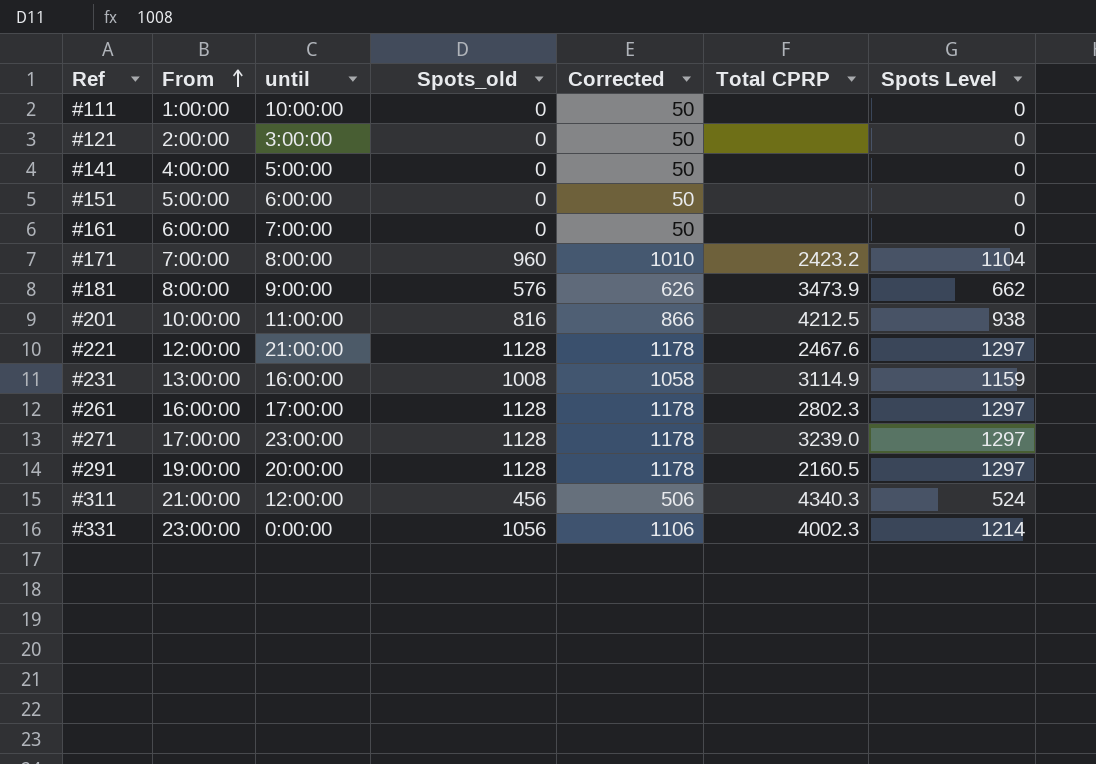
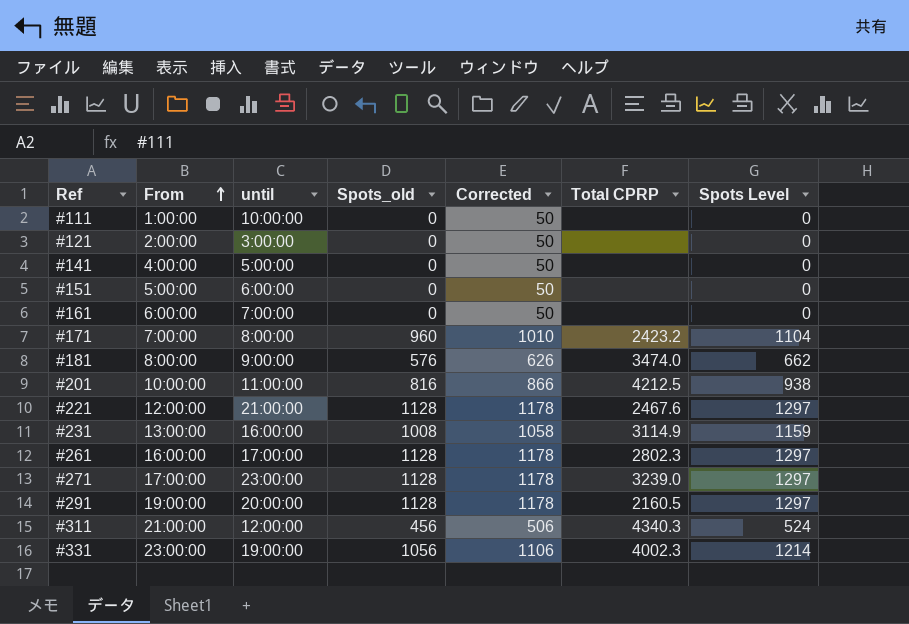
#181 | Total CPRP: 3473.9 -> 3474.0
#331 | until: 0:00:00 -> 19:00:00

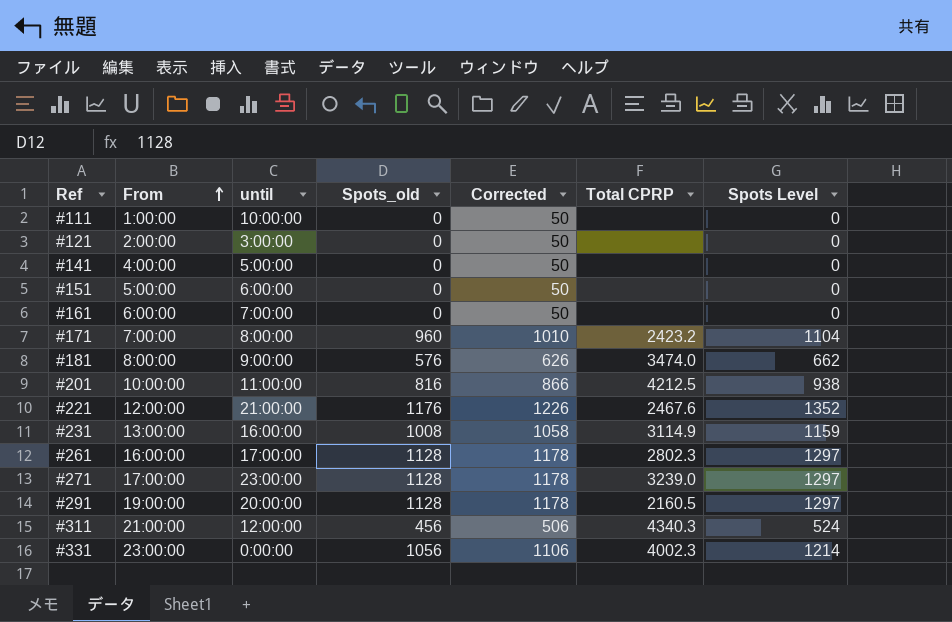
#221 | Spots_old: 1128 -> 1176
#221 | Corrected: 1178 -> 1226
#221 | Spots Level: 1297 -> 1352
#331 | until: 19:00:00 -> 0:00:00

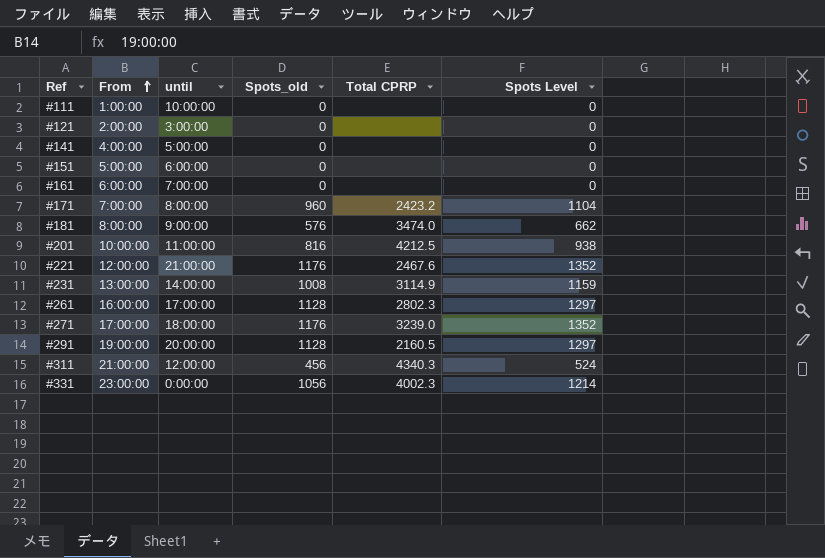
column Corrected | formula: [Spots_old] + 50 -> none
#231 | until: 16:00:00 -> 14:00:00
#271 | until: 23:00:00 -> 18:00:00
#271 | Spots_old: 1128 -> 1176
#271 | Spots Level: 1297 -> 1352

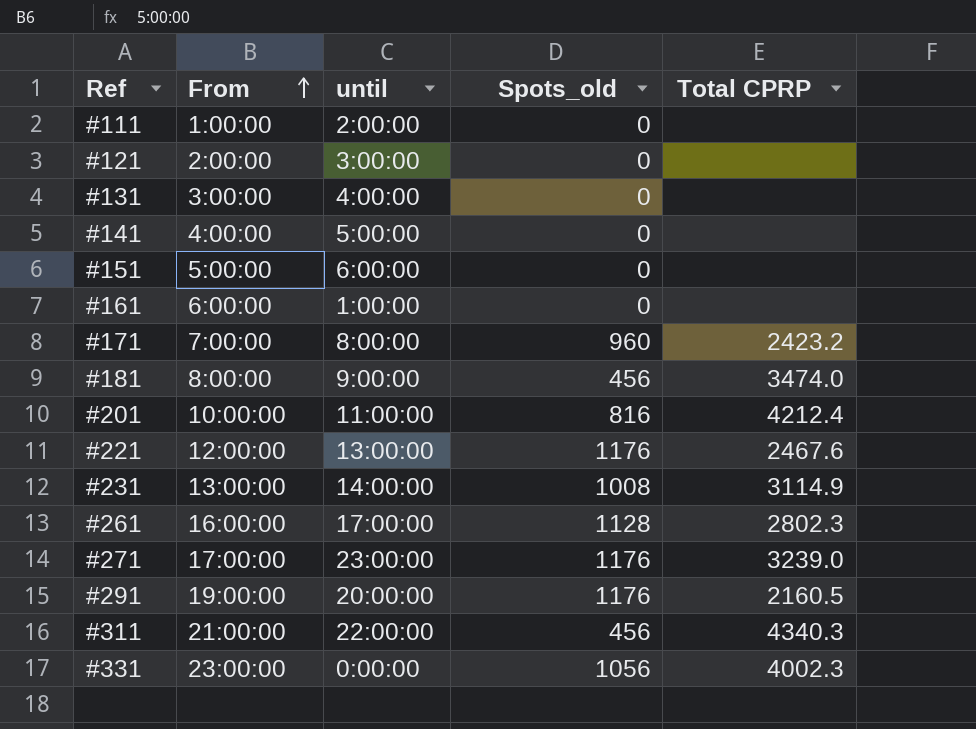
column Spots Level | formula: [Spots_old] * 1.15 -> none
#111 | until: 10:00:00 -> 2:00:00
row #131: none -> 3:00:00 | 4:00:00 | 0 | none
#161 | until: 7:00:00 -> 1:00:00
#181 | Spots_old: 576 -> 456
#201 | Total CPRP: 4212.5 -> 4212.4
#221 | until: 21:00:00 -> 13:00:00
#271 | until: 18:00:00 -> 23:00:00
#291 | Spots_old: 1128 -> 1176
#311 | until: 12:00:00 -> 22:00:00

